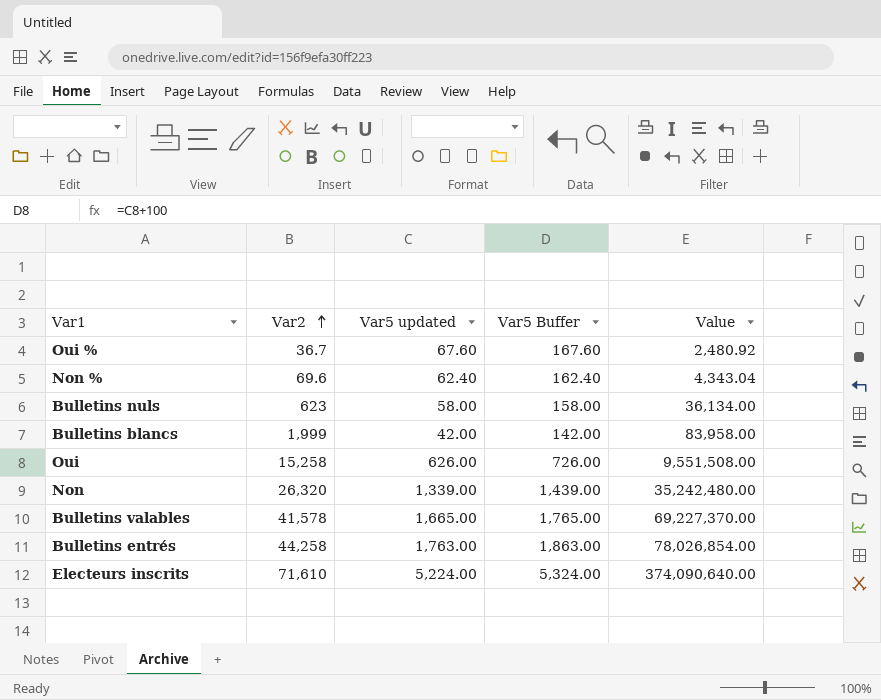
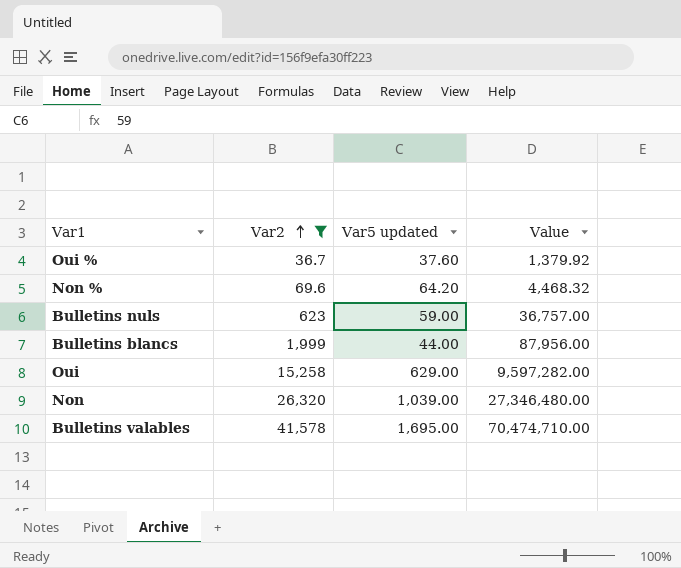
filter: none -> Var2 <= 41,578
column Var5 Buffer | formula: [Var5 updated] + 100 -> none
Oui % | Var5 updated: 67.60 -> 37.60
Oui % | Value: 2,480.92 -> 1,379.92
Non % | Var5 updated: 62.40 -> 64.20
Non % | Value: 4,343.04 -> 4,468.32
Bulletins nuls | Var5 updated: 58.00 -> 59.00
Bulletins nuls | Value: 36,134.00 -> 36,757.00
Bulletins blancs | Var5 updated: 42.00 -> 44.00
Bulletins blancs | Value: 83,958.00 -> 87,956.00
Oui | Var5 updated: 626.00 -> 629.00
Oui | Value: 9,551,508.00 -> 9,597,282.00
Non | Var5 updated: 1,339.00 -> 1,039.00
Non | Value: 35,242,480.00 -> 27,346,480.00
Bulletins valables | Var5 updated: 1,665.00 -> 1,695.00
Bulletins valables | Value: 69,227,370.00 -> 70,474,710.00

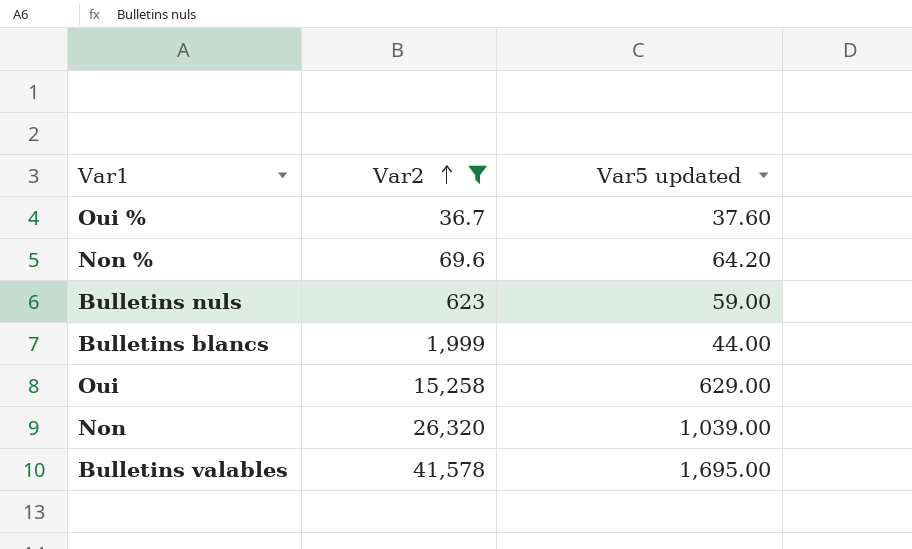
column Value | formula: [Var2] * [Var5 updated] -> none

